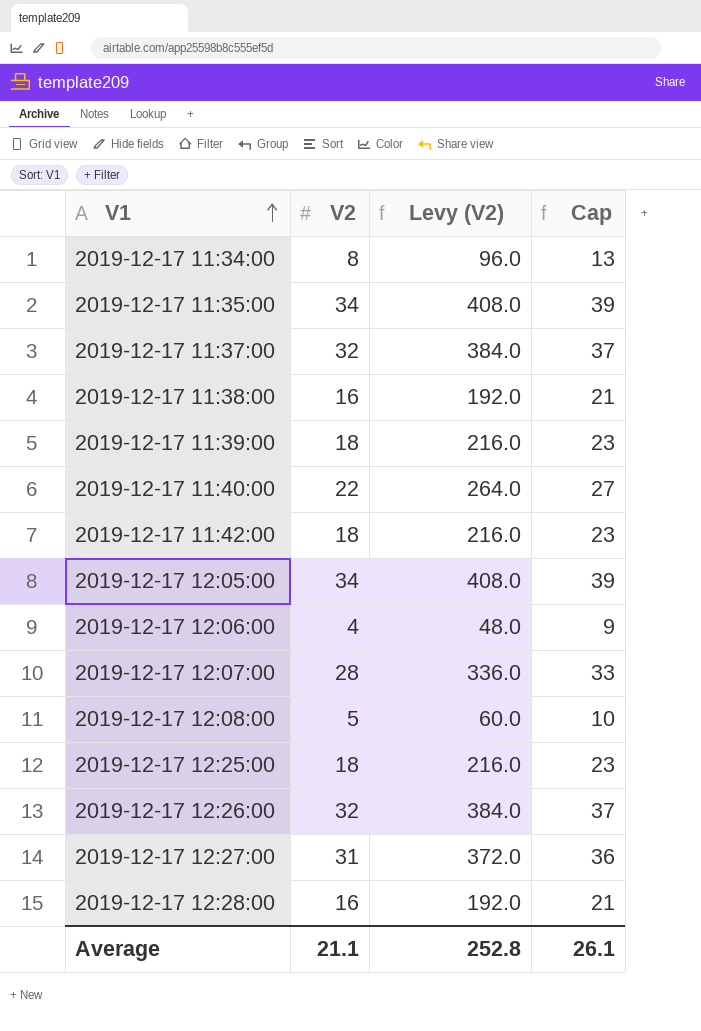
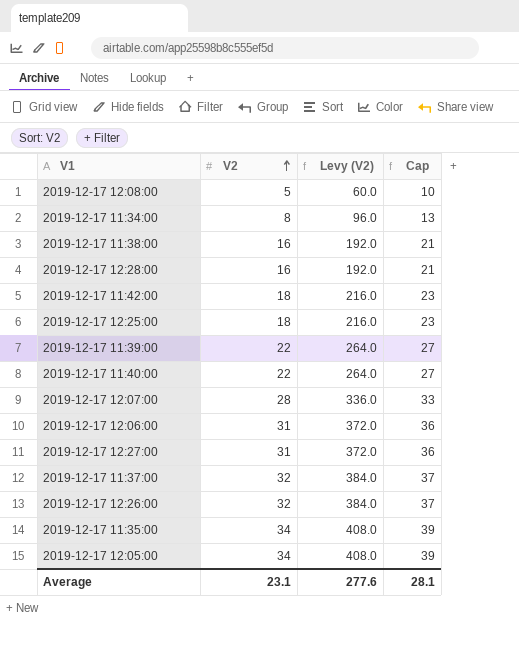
row order: V1 ascending -> V2 ascending
2019-12-17 11:39:00 | V2: 18 -> 22
2019-12-17 11:39:00 | Levy (V2): 216.0 -> 264.0
2019-12-17 11:39:00 | Cap: 23 -> 27
2019-12-17 12:06:00 | V2: 4 -> 31
2019-12-17 12:06:00 | Levy (V2): 48.0 -> 372.0
2019-12-17 12:06:00 | Cap: 9 -> 36
Average | V2: 21.1 -> 23.1
Average | Levy (V2): 252.8 -> 277.6
Average | Cap: 26.1 -> 28.1

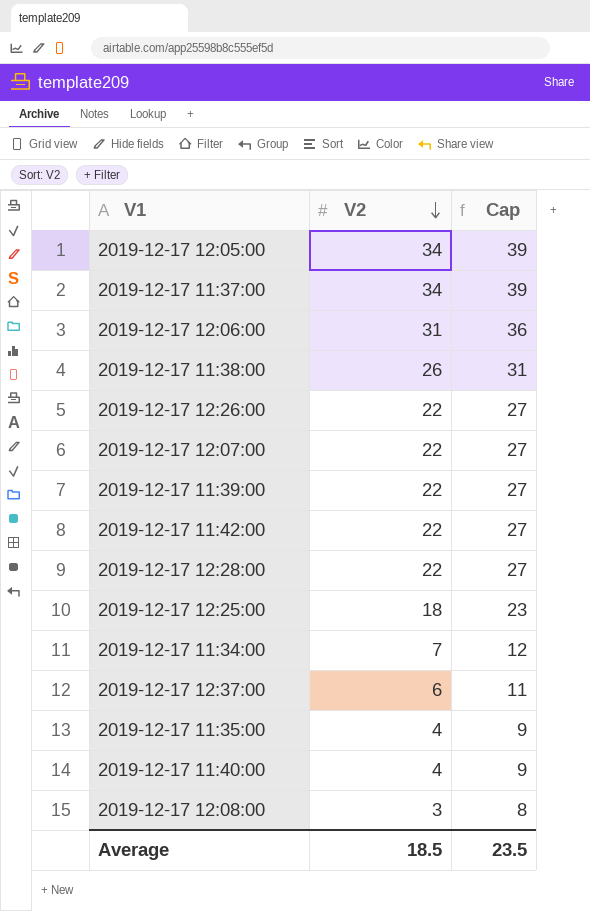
row order: V2 ascending -> V2 descending
column Levy (V2) | formula: [V2] * 12 -> none
row 2019-12-17 12:27:00: 31 | 372.0 | 36 -> none
2019-12-17 11:37:00 | V2: 32 -> 34
2019-12-17 11:37:00 | Cap: 37 -> 39
2019-12-17 11:38:00 | V2: 16 -> 26
2019-12-17 11:38:00 | Cap: 21 -> 31
2019-12-17 12:26:00 | V2: 32 -> 22
2019-12-17 12:26:00 | Cap: 37 -> 27
2019-12-17 12:07:00 | V2: 28 -> 22
2019-12-17 12:07:00 | Cap: 33 -> 27
2019-12-17 11:42:00 | V2: 18 -> 22
2019-12-17 11:42:00 | Cap: 23 -> 27
2019-12-17 12:28:00 | V2: 16 -> 22
2019-12-17 12:28:00 | Cap: 21 -> 27
2019-12-17 11:34:00 | V2: 8 -> 7
2019-12-17 11:34:00 | Cap: 13 -> 12
row 2019-12-17 12:37:00: none -> 6 | 11
2019-12-17 11:35:00 | V2: 34 -> 4
2019-12-17 11:35:00 | Cap: 39 -> 9
2019-12-17 11:40:00 | V2: 22 -> 4
2019-12-17 11:40:00 | Cap: 27 -> 9
2019-12-17 12:08:00 | V2: 5 -> 3
2019-12-17 12:08:00 | Cap: 10 -> 8
Average | V2: 23.1 -> 18.5
Average | Cap: 28.1 -> 23.5

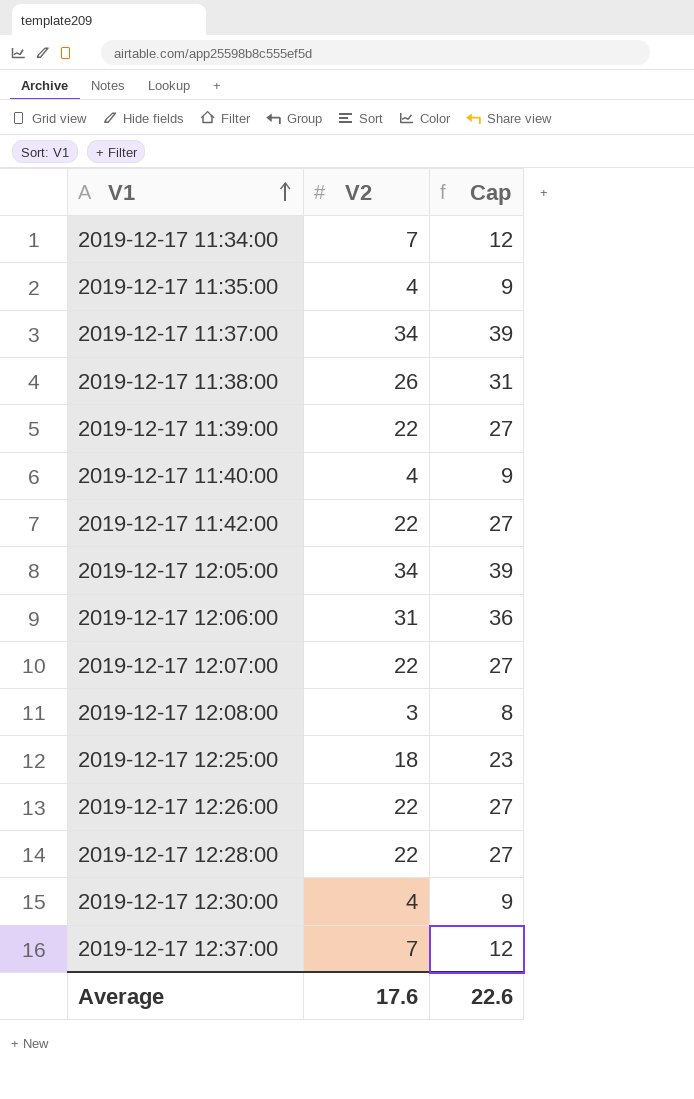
row order: V2 descending -> V1 ascending
row 2019-12-17 12:30:00: none -> 4 | 9
2019-12-17 12:37:00 | V2: 6 -> 7
2019-12-17 12:37:00 | Cap: 11 -> 12
Average | V2: 18.5 -> 17.6
Average | Cap: 23.5 -> 22.6

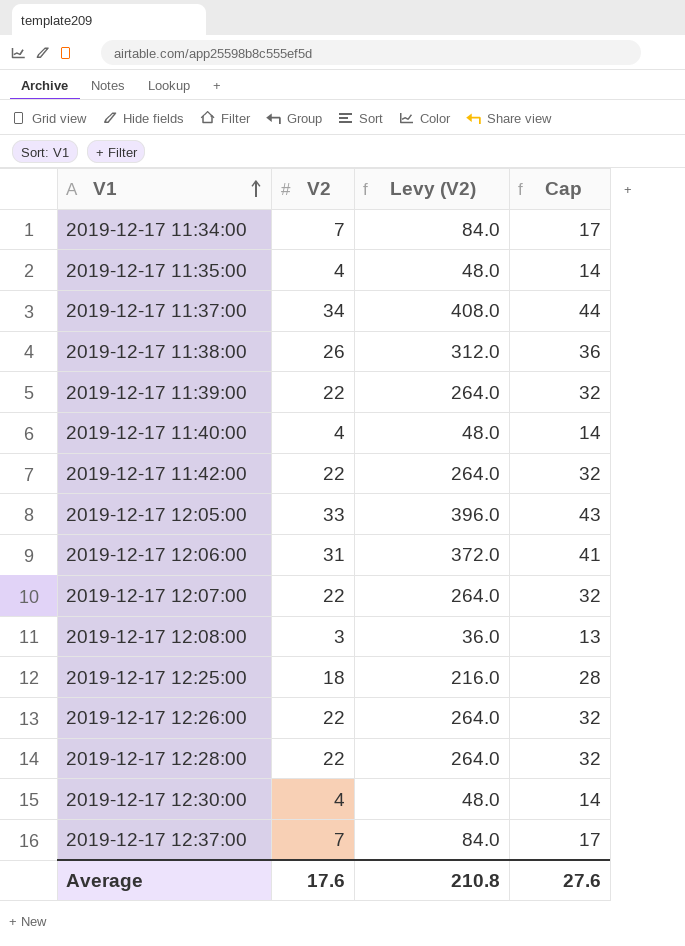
column Levy (V2) | formula: none -> [V2] * 12
column Cap | formula: [V2] + 5 -> [V2] + 10
2019-12-17 12:05:00 | V2: 34 -> 33
Average | Cap: 22.6 -> 27.6

